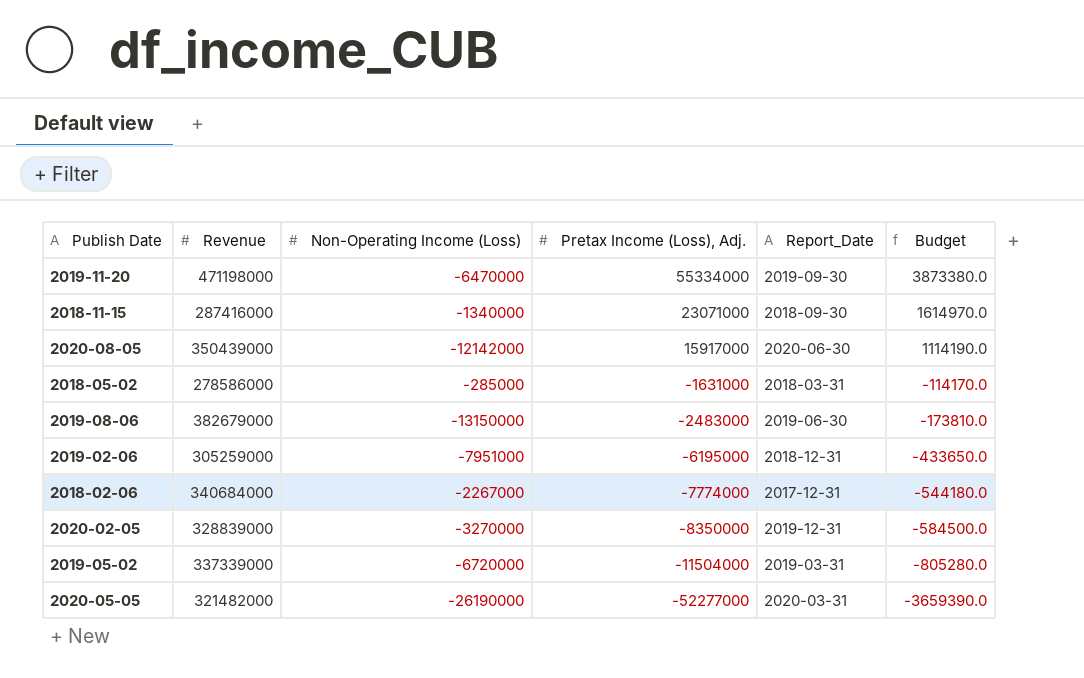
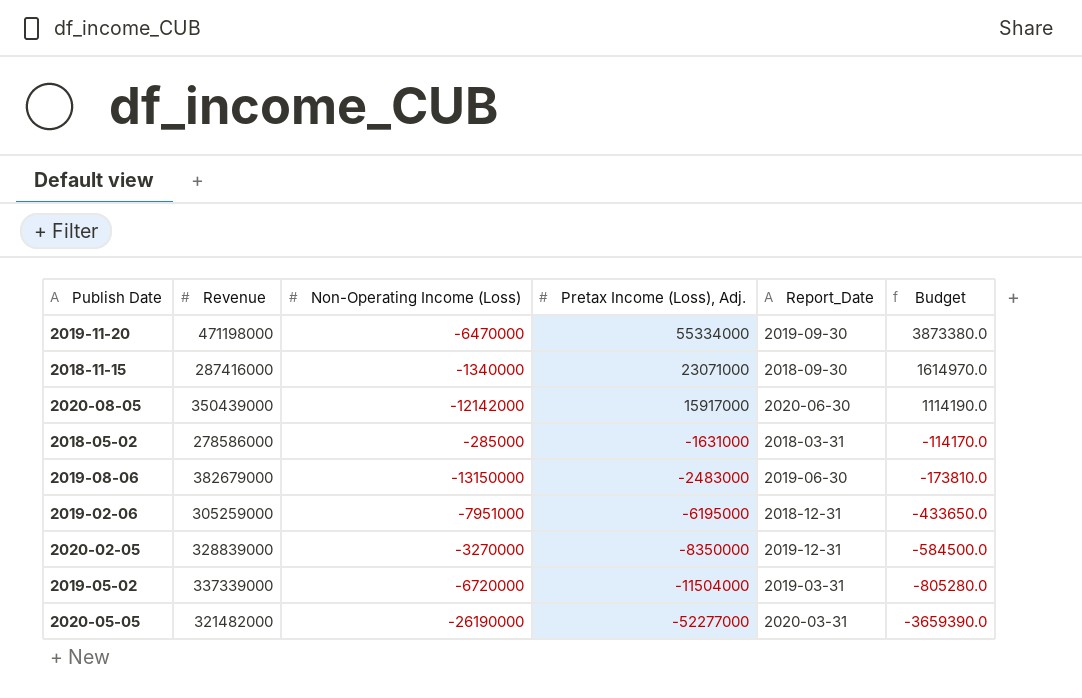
row 2018-02-06: 340684000 | -2267000 | -7774000 | 2017-12-31 | -544180.0 -> none

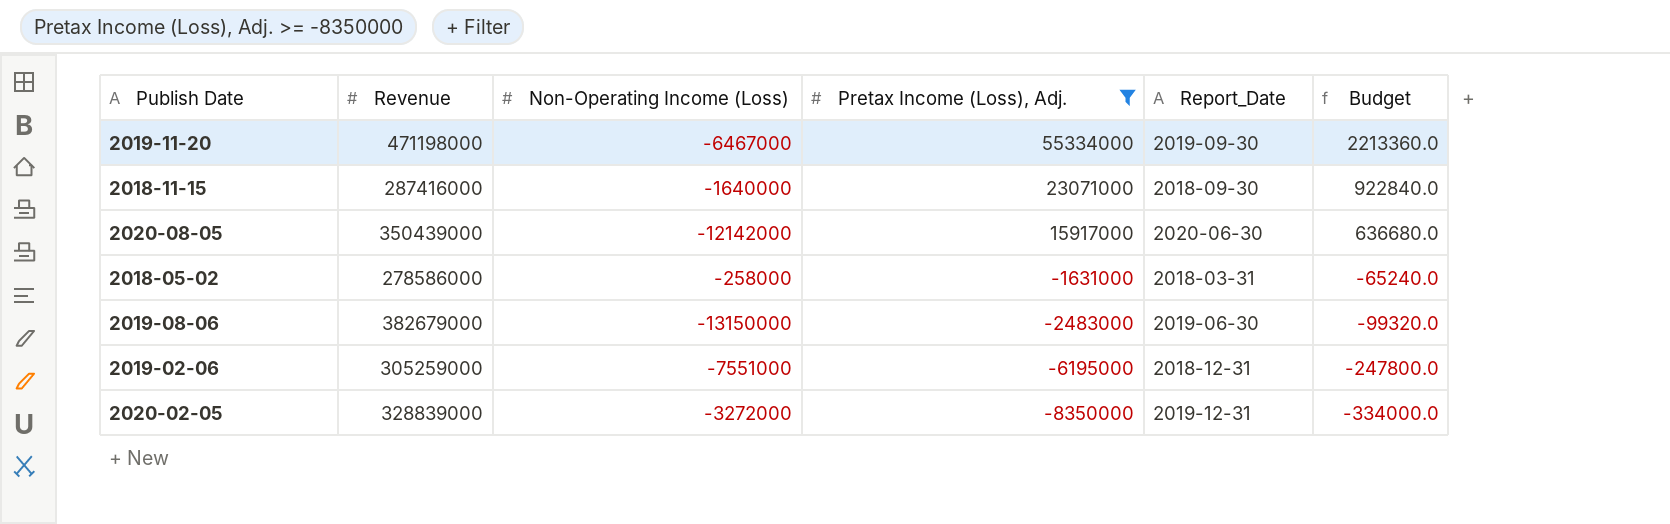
filter: none -> Pretax Income (Loss), Adj. >= -8350000
column Budget | formula: [Pretax Income (Loss), Adj.] * 0.07 -> [Pretax Income (Loss), Adj.] * 0.04
2019-11-20 | Non-Operating Income (Loss): -6470000 -> -6467000
2018-11-15 | Non-Operating Income (Loss): -1340000 -> -1640000
2018-05-02 | Non-Operating Income (Loss): -285000 -> -258000
2019-02-06 | Non-Operating Income (Loss): -7951000 -> -7551000
2020-02-05 | Non-Operating Income (Loss): -3270000 -> -3272000

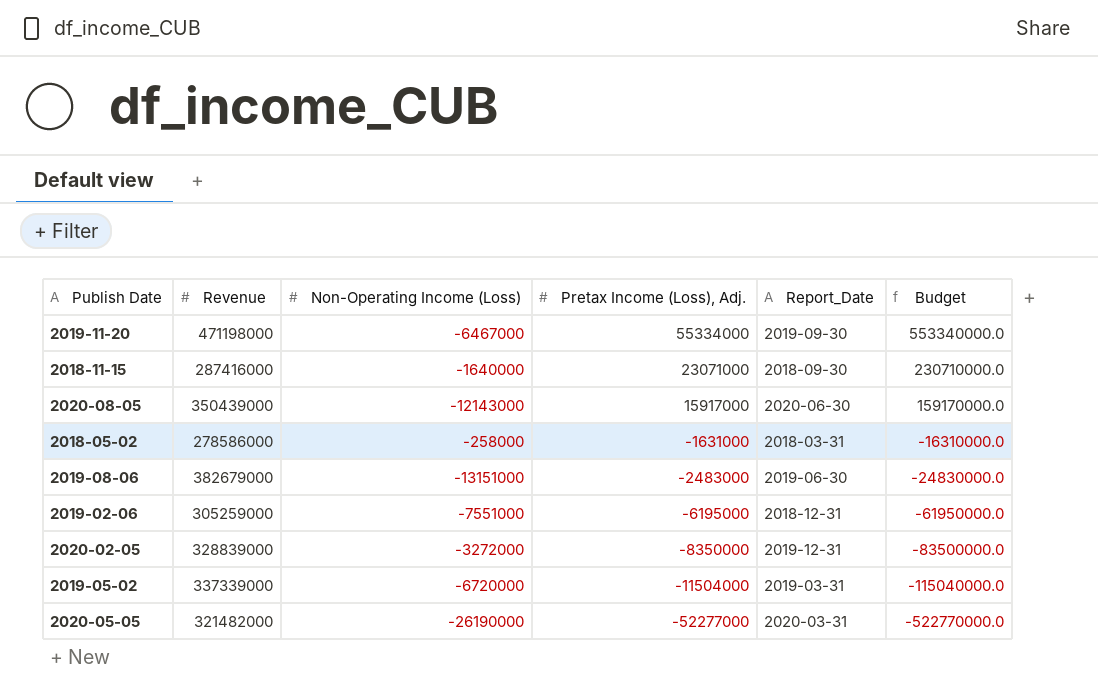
filter: Pretax Income (Loss), Adj. >= -8350000 -> none
column Budget | formula: [Pretax Income (Loss), Adj.] * 0.04 -> [Pretax Income (Loss), Adj.] * 10
2020-08-05 | Non-Operating Income (Loss): -12142000 -> -12143000
2019-08-06 | Non-Operating Income (Loss): -13150000 -> -13151000

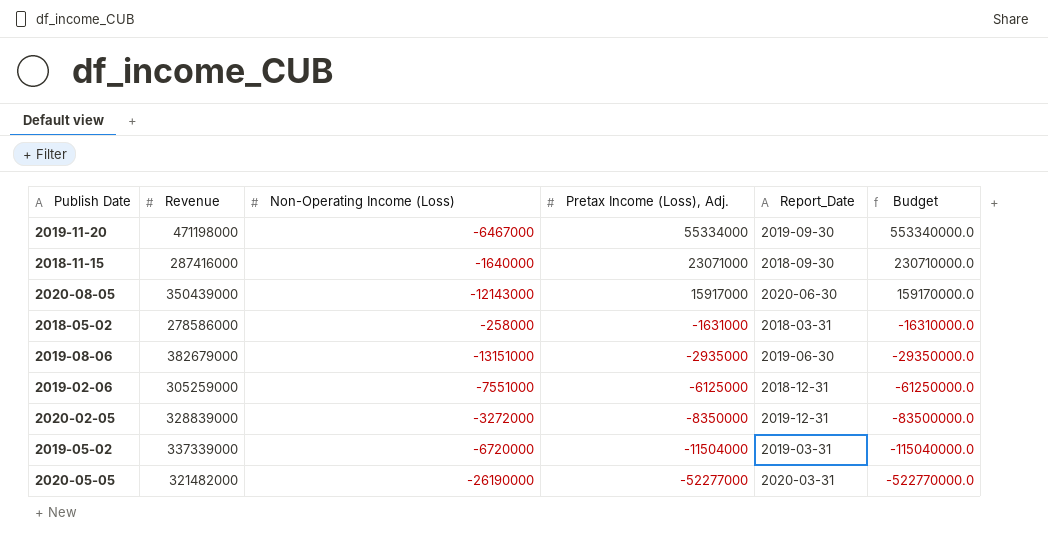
2019-08-06 | Pretax Income (Loss), Adj.: -2483000 -> -2935000
2019-08-06 | Budget: -24830000.0 -> -29350000.0
2019-02-06 | Pretax Income (Loss), Adj.: -6195000 -> -6125000
2019-02-06 | Budget: -61950000.0 -> -61250000.0

